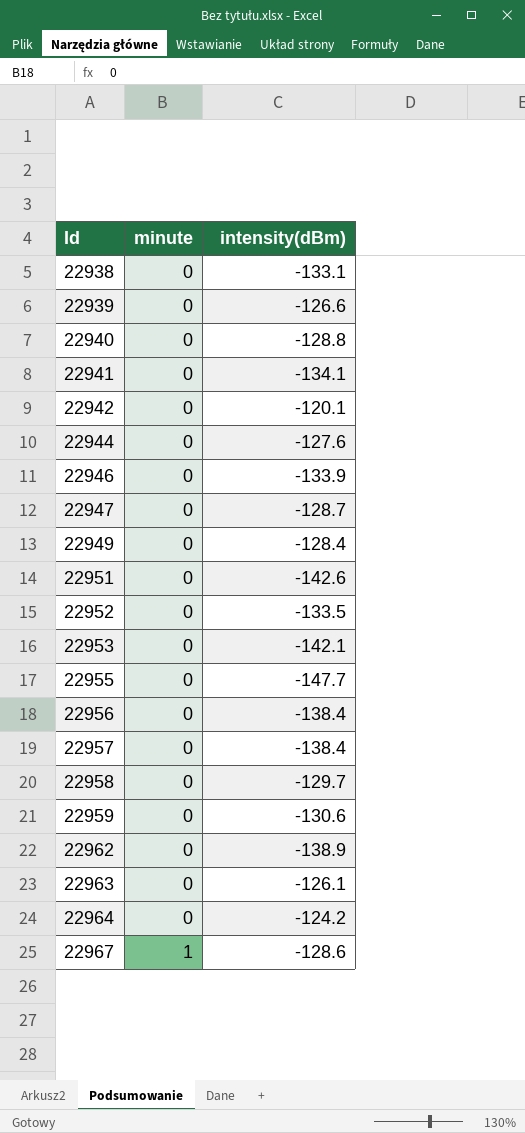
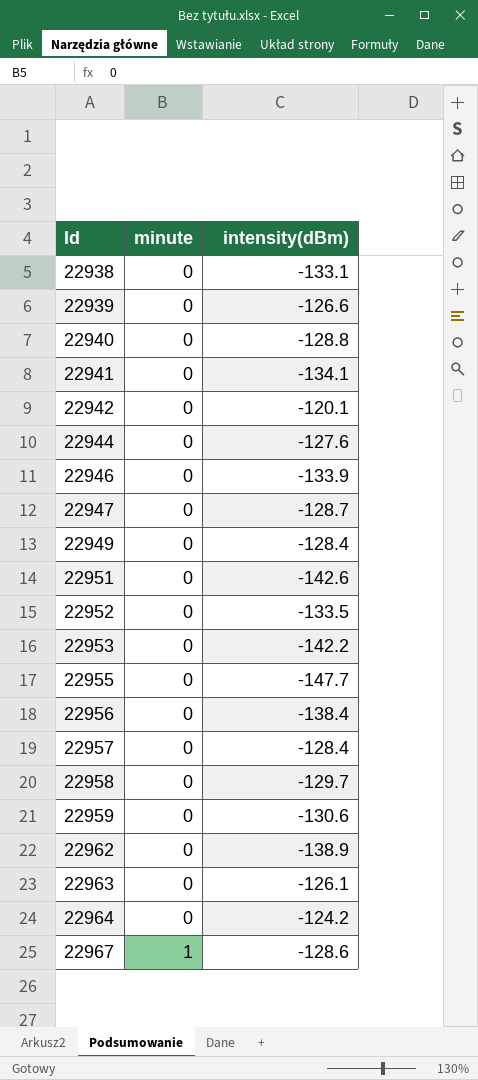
22953 | intensity(dBm): -142.1 -> -142.2
22957 | intensity(dBm): -138.4 -> -128.4

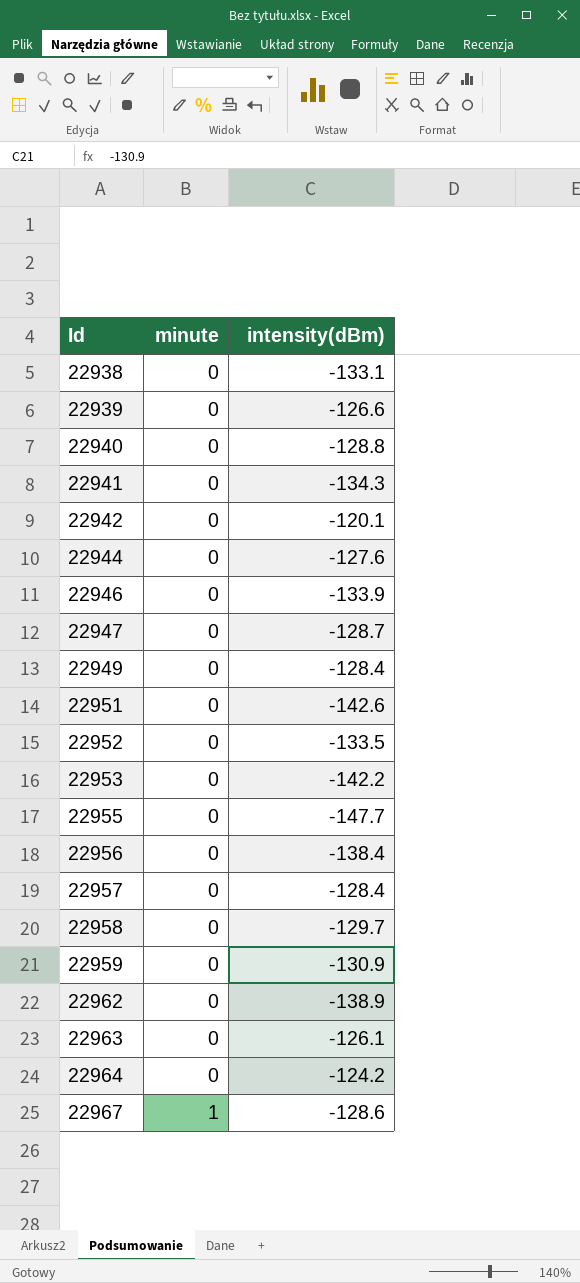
22941 | intensity(dBm): -134.1 -> -134.3
22959 | intensity(dBm): -130.6 -> -130.9

